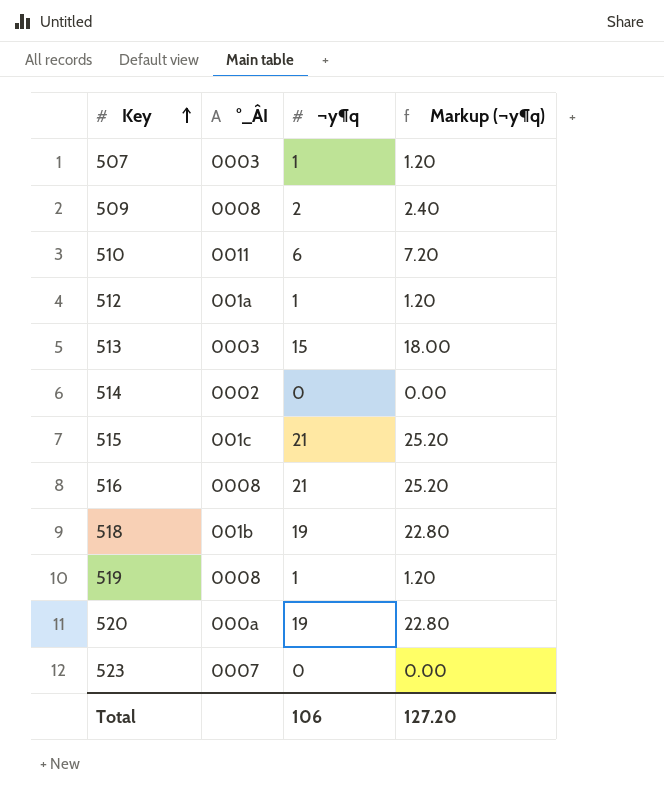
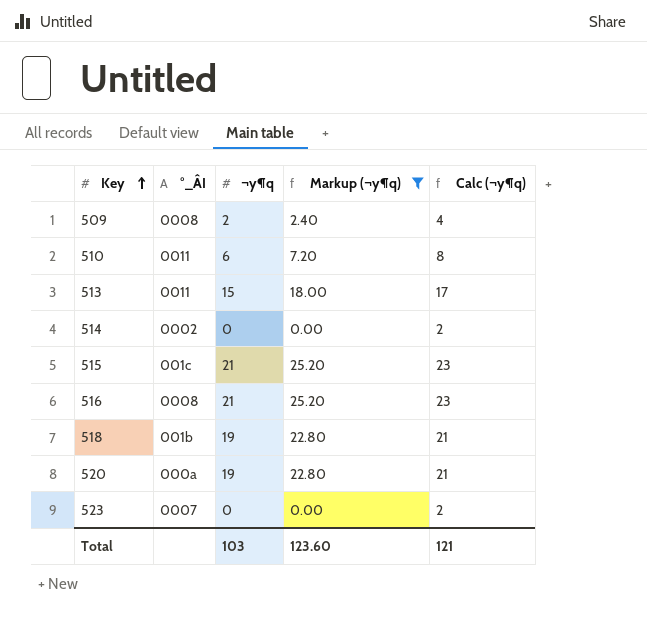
filter: none -> Markup (¬y¶q) != 1.20
column Calc (¬y¶q) | formula: none -> [¬y¶q] + 2
513 | °_ÂI: 0003 -> 0011
Total | ¬y¶q: 106 -> 103
Total | Markup (¬y¶q): 127.20 -> 123.60

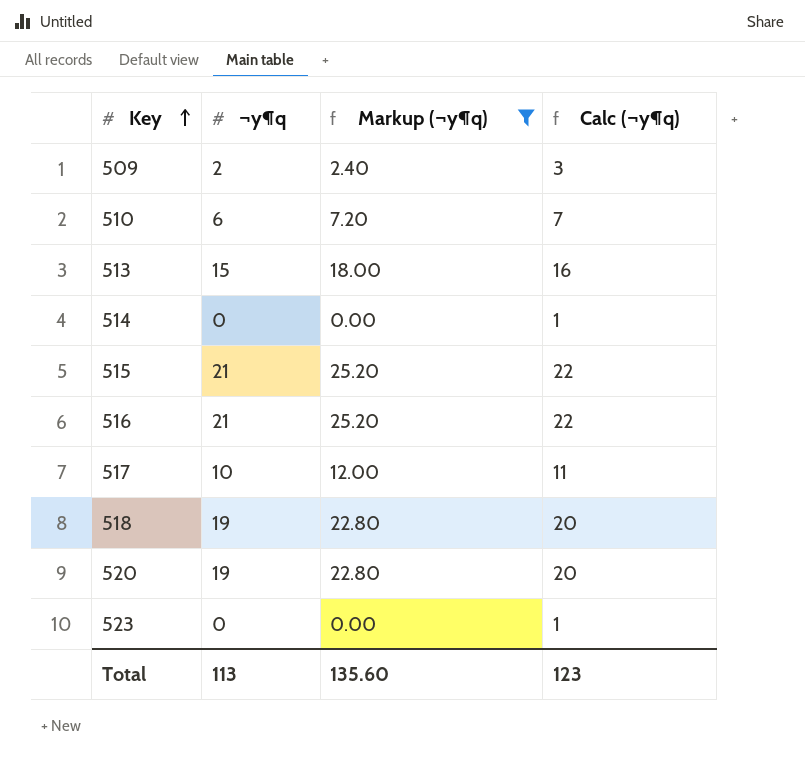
column °_ÂI | position: 2 -> none
column Calc (¬y¶q) | formula: [¬y¶q] + 2 -> [¬y¶q] + 1
row 517: none -> 10 | 12.00 | 11
Total | ¬y¶q: 103 -> 113
Total | Markup (¬y¶q): 123.60 -> 135.60
Total | Calc (¬y¶q): 121 -> 123

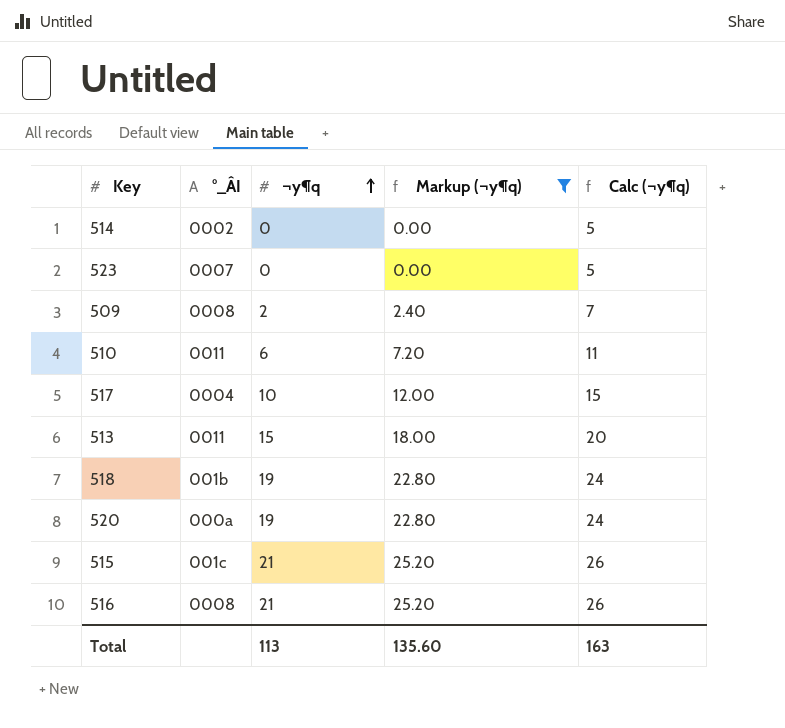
row order: Key ascending -> ¬y¶q ascending
column °_ÂI | position: none -> 2
column Calc (¬y¶q) | formula: [¬y¶q] + 1 -> [¬y¶q] + 5
Total | Calc (¬y¶q): 123 -> 163

